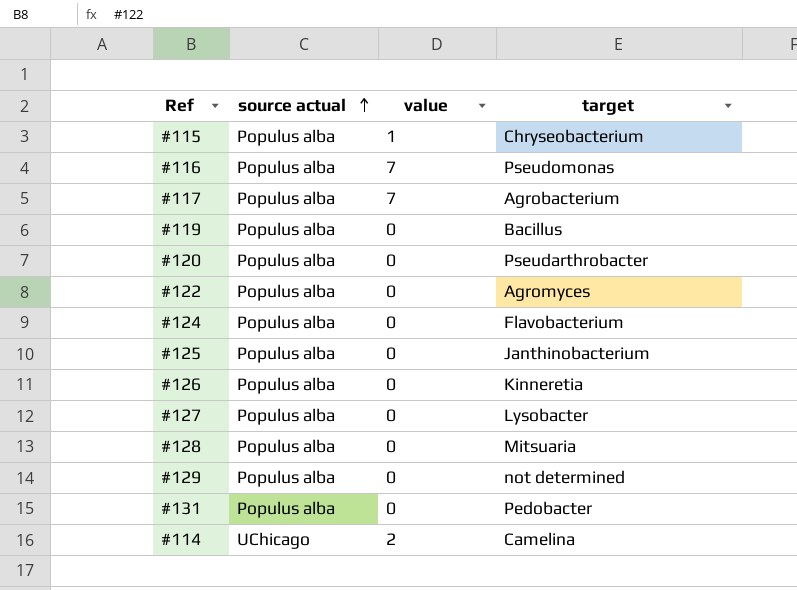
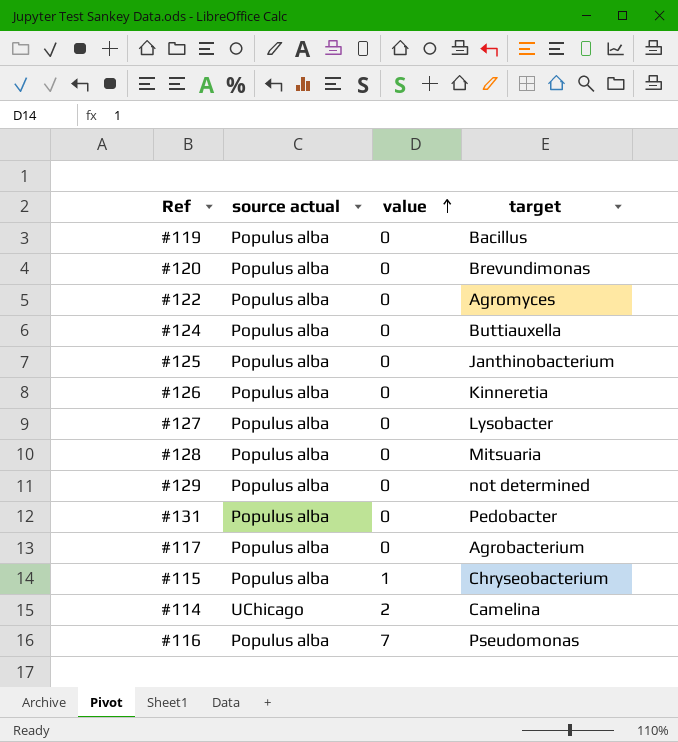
row order: source actual ascending -> value ascending
#120 | target: Pseudarthrobacter -> Brevundimonas
#124 | target: Flavobacterium -> Buttiauxella
#117 | value: 7 -> 0

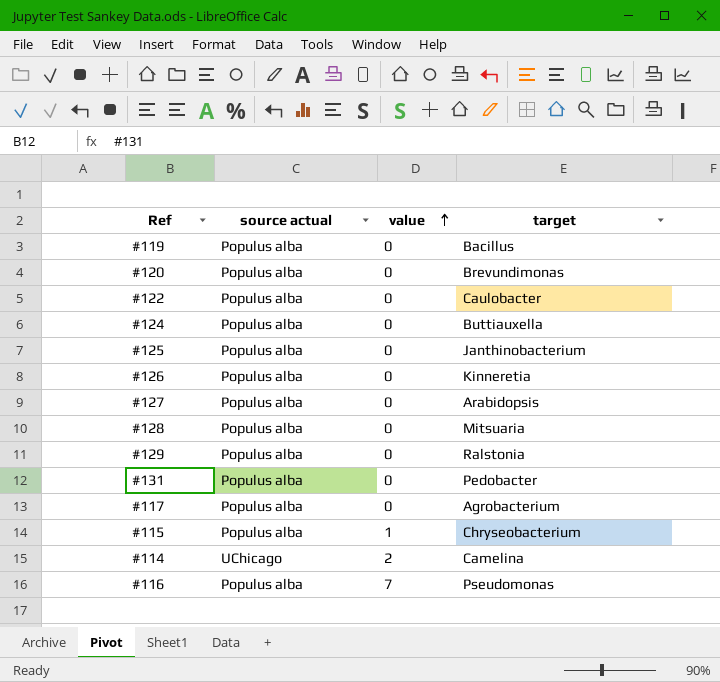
#122 | target: Agromyces -> Caulobacter
#127 | target: Lysobacter -> Arabidopsis
#129 | target: not determined -> Ralstonia

